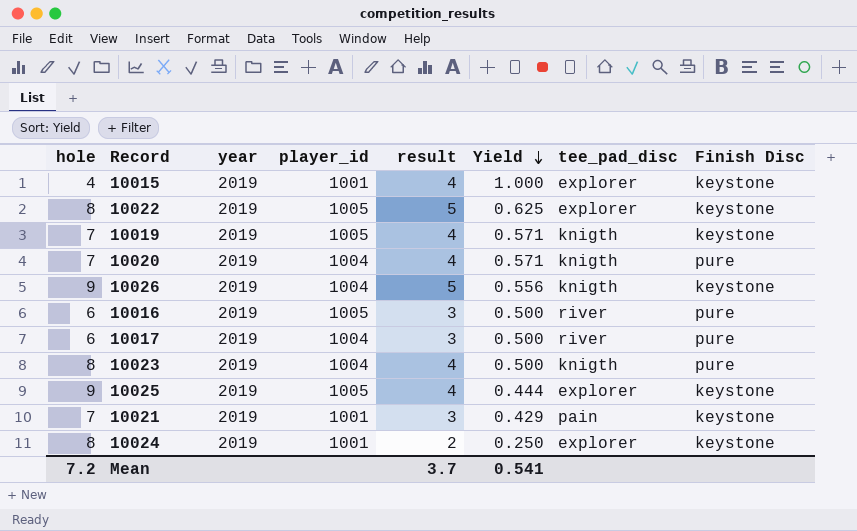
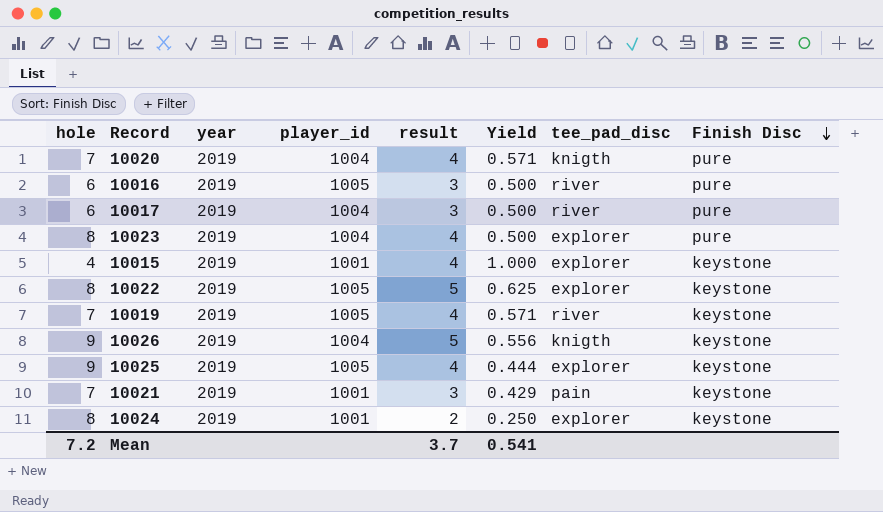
row order: Yield descending -> Finish Disc descending
10023 | tee_pad_disc: knigth -> explorer
10019 | tee_pad_disc: knigth -> river

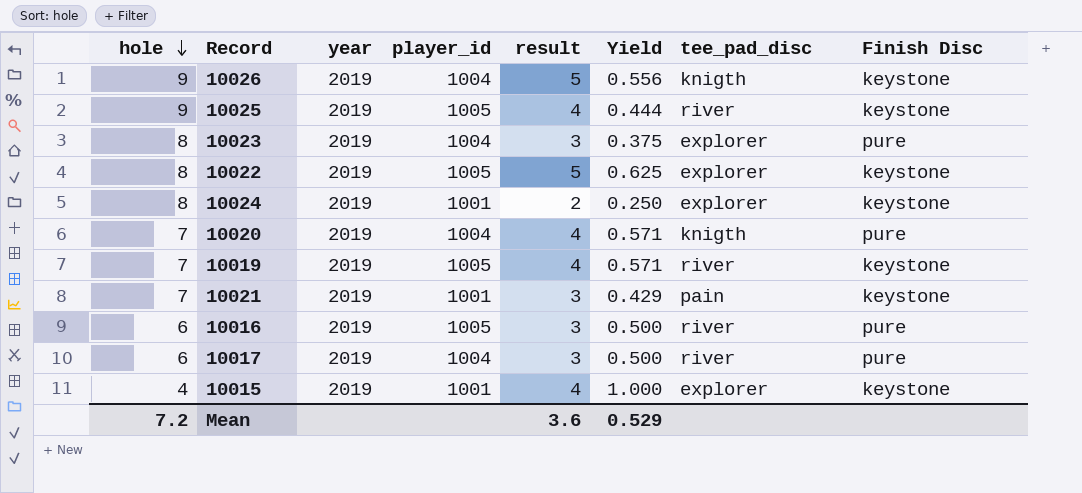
row order: Finish Disc descending -> hole descending
10025 | tee_pad_disc: explorer -> river
10023 | result: 4 -> 3
10023 | Yield: 0.500 -> 0.375
Mean | result: 3.7 -> 3.6
Mean | Yield: 0.541 -> 0.529

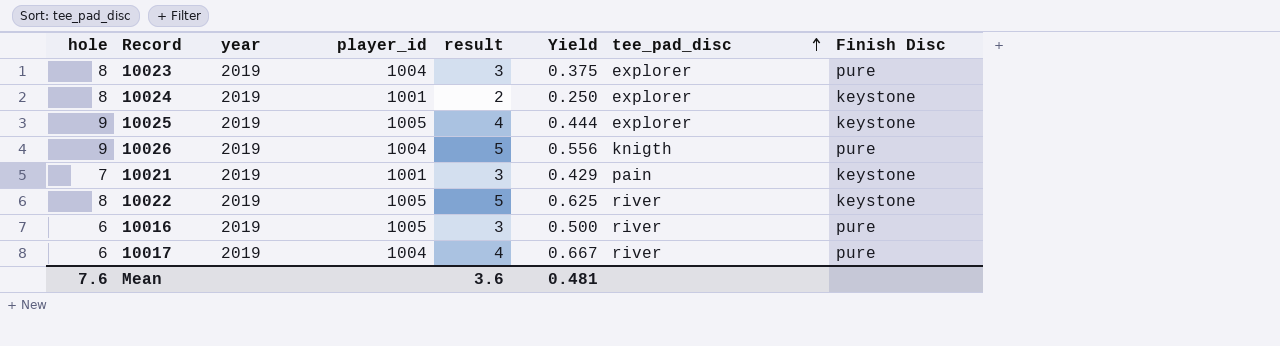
row order: hole descending -> tee_pad_disc ascending
row 10020: 7 | 2019 | 1004 | 4 | 0.571 | knigth | pure -> none
row 10019: 7 | 2019 | 1005 | 4 | 0.571 | river | keystone -> none
row 10015: 4 | 2019 | 1001 | 4 | 1.000 | explorer | keystone -> none
10025 | tee_pad_disc: river -> explorer
10026 | Finish Disc: keystone -> pure
10022 | tee_pad_disc: explorer -> river
10017 | result: 3 -> 4
10017 | Yield: 0.500 -> 0.667
Mean | hole: 7.2 -> 7.6
Mean | Yield: 0.529 -> 0.481

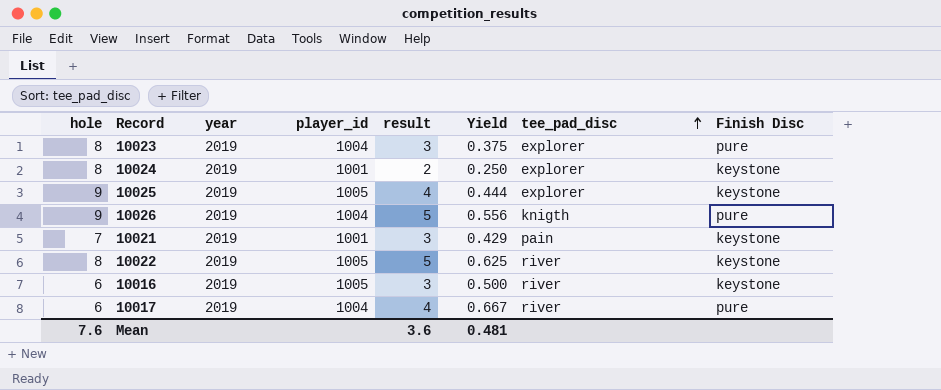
10016 | Finish Disc: pure -> keystone

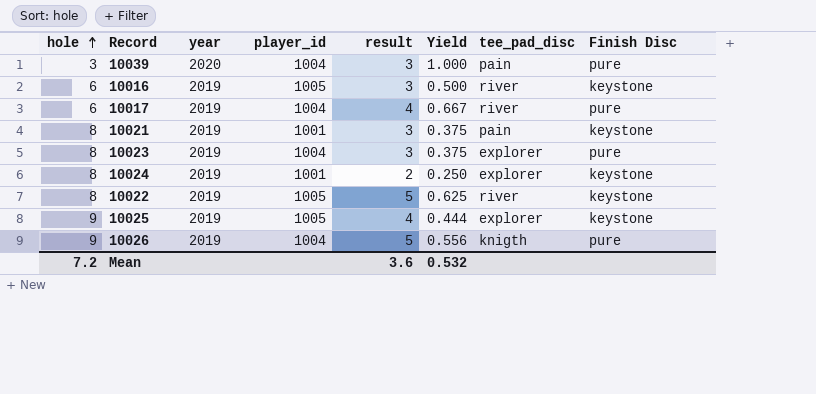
row order: tee_pad_disc ascending -> hole ascending
row 10039: none -> 3 | 2020 | 1004 | 3 | 1.000 | pain | pure
10021 | hole: 7 -> 8
10021 | Yield: 0.429 -> 0.375
Mean | hole: 7.6 -> 7.2
Mean | Yield: 0.481 -> 0.532

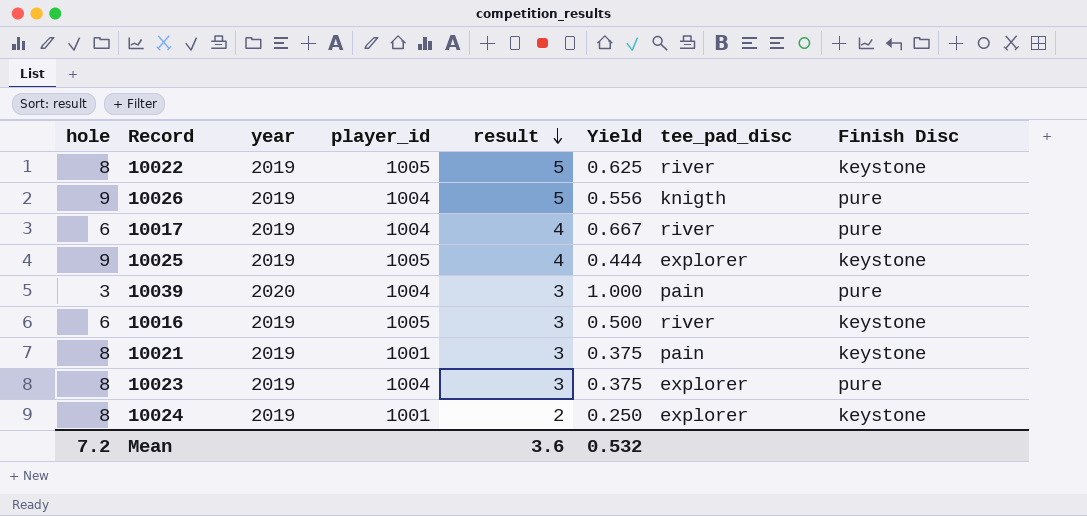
row order: hole ascending -> result descending

